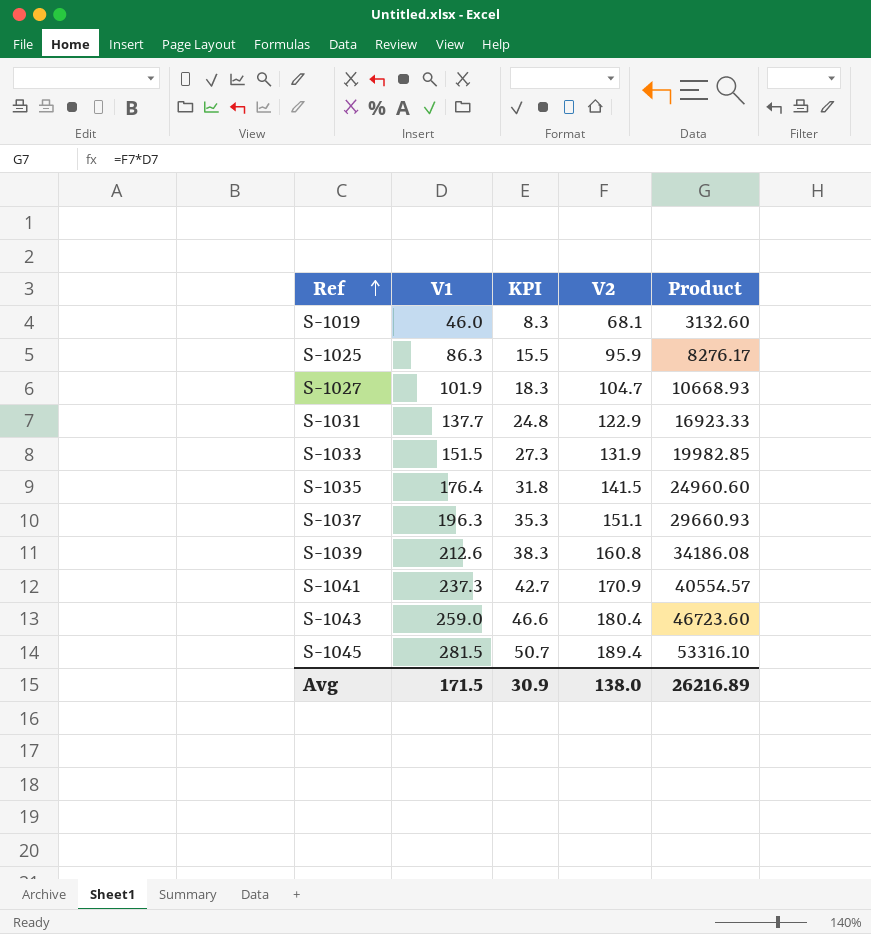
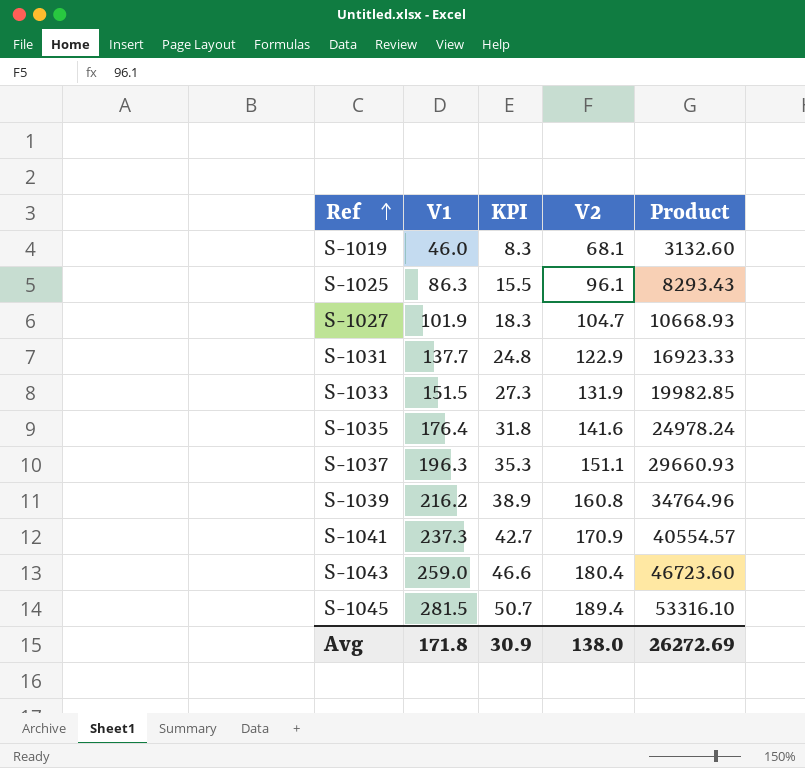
S-1025 | V2: 95.9 -> 96.1
S-1025 | Product: 8276.17 -> 8293.43
S-1035 | V2: 141.5 -> 141.6
S-1035 | Product: 24960.60 -> 24978.24
S-1039 | V1: 212.6 -> 216.2
S-1039 | KPI: 38.3 -> 38.9
S-1039 | Product: 34186.08 -> 34764.96
Avg | V1: 171.5 -> 171.8
Avg | Product: 26216.89 -> 26272.69

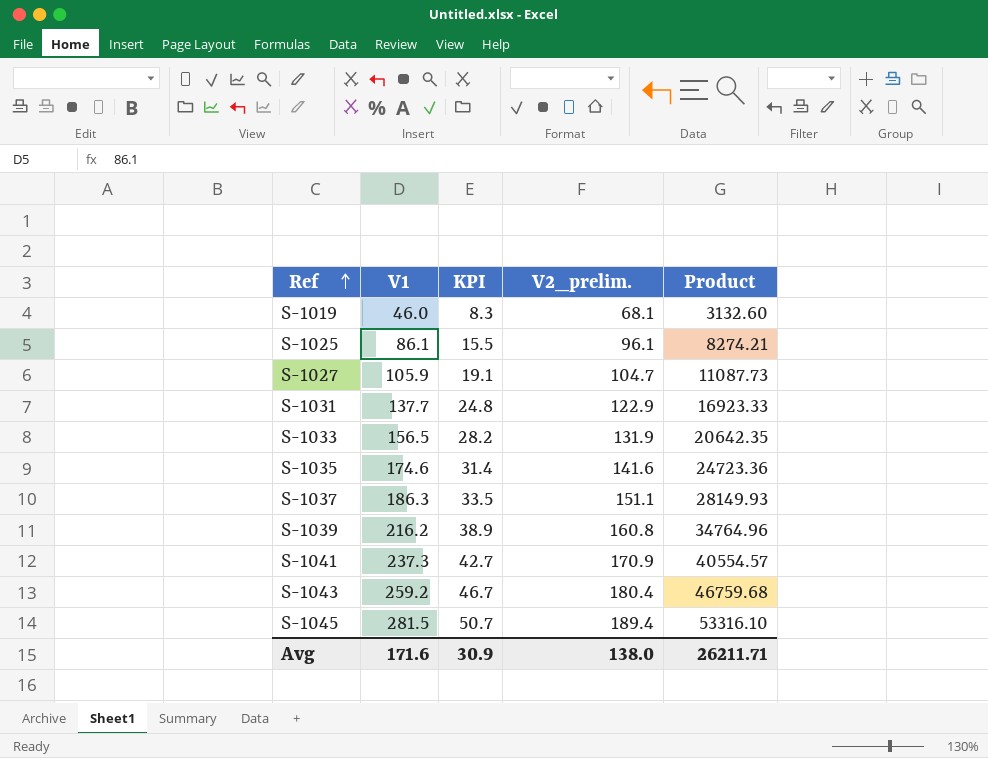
column name: V2 -> V2_prelim.
S-1025 | V1: 86.3 -> 86.1
S-1025 | Product: 8293.43 -> 8274.21
S-1027 | V1: 101.9 -> 105.9
S-1027 | KPI: 18.3 -> 19.1
S-1027 | Product: 10668.93 -> 11087.73
S-1033 | V1: 151.5 -> 156.5
S-1033 | KPI: 27.3 -> 28.2
S-1033 | Product: 19982.85 -> 20642.35
S-1035 | V1: 176.4 -> 174.6
S-1035 | KPI: 31.8 -> 31.4
S-1035 | Product: 24978.24 -> 24723.36
S-1037 | V1: 196.3 -> 186.3
S-1037 | KPI: 35.3 -> 33.5
S-1037 | Product: 29660.93 -> 28149.93
S-1043 | V1: 259.0 -> 259.2
S-1043 | KPI: 46.6 -> 46.7
S-1043 | Product: 46723.60 -> 46759.68
Avg | V1: 171.8 -> 171.6
Avg | Product: 26272.69 -> 26211.71

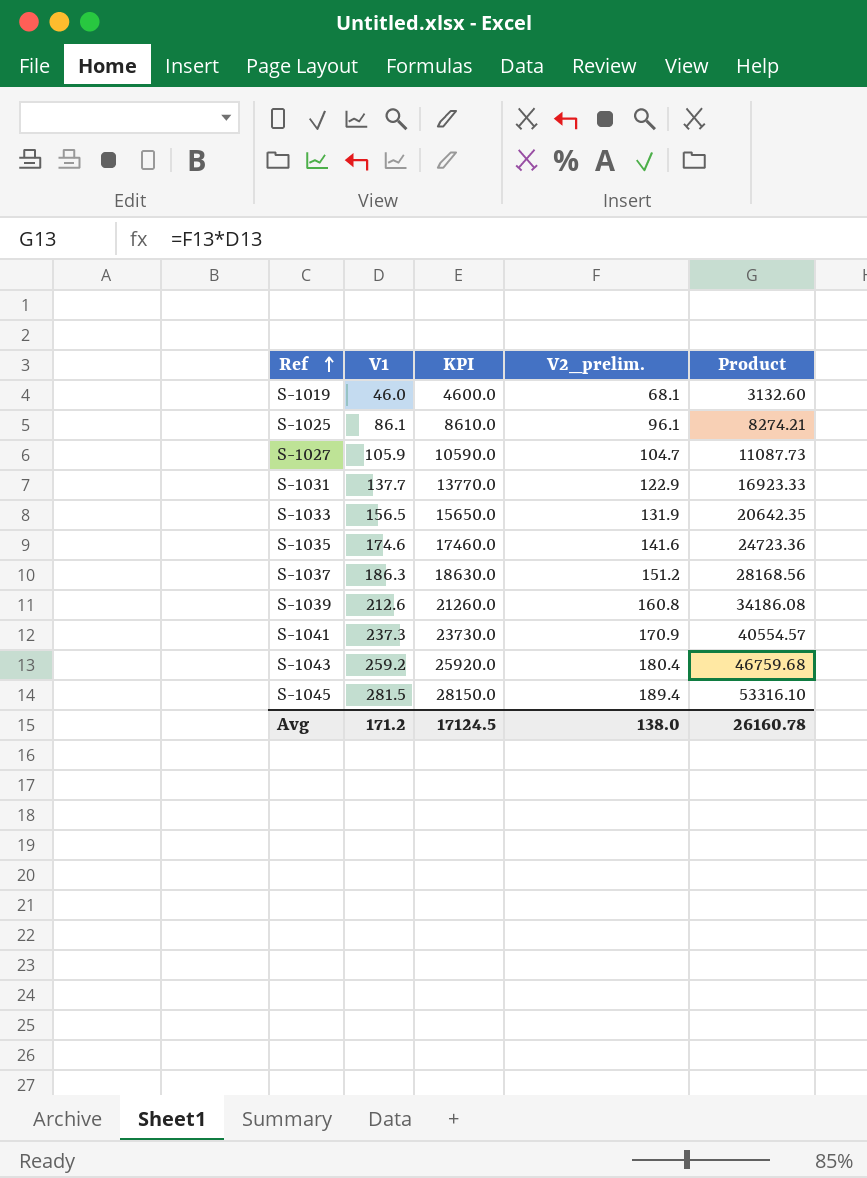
column KPI | formula: [V1] * 0.18 -> [V1] * 100
S-1037 | V2_prelim.: 151.1 -> 151.2
S-1037 | Product: 28149.93 -> 28168.56
S-1039 | V1: 216.2 -> 212.6
S-1039 | Product: 34764.96 -> 34186.08
Avg | V1: 171.6 -> 171.2
Avg | KPI: 30.9 -> 17124.5
Avg | Product: 26211.71 -> 26160.78

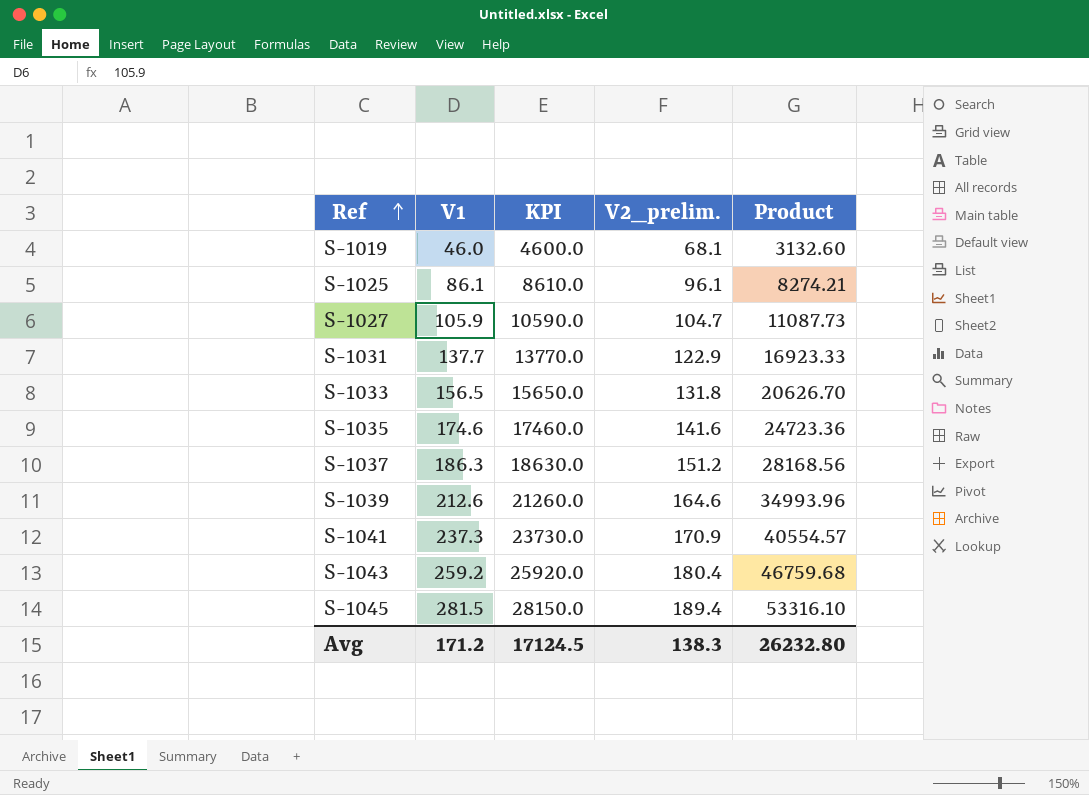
S-1033 | V2_prelim.: 131.9 -> 131.8
S-1033 | Product: 20642.35 -> 20626.70
S-1039 | V2_prelim.: 160.8 -> 164.6
S-1039 | Product: 34186.08 -> 34993.96
Avg | V2_prelim.: 138.0 -> 138.3
Avg | Product: 26160.78 -> 26232.80

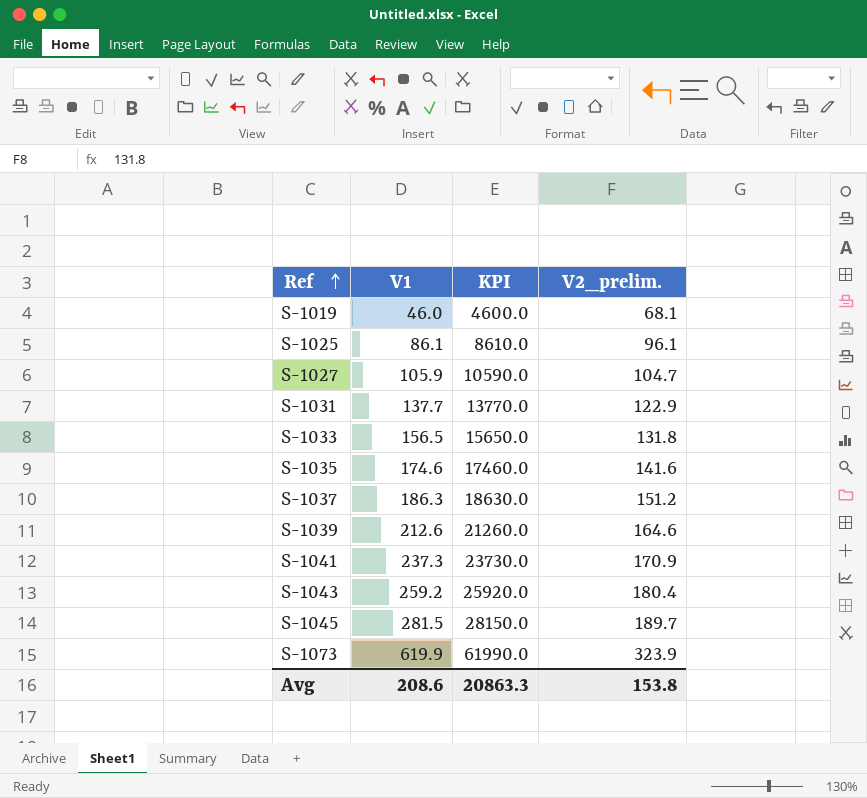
column Product | formula: [V1] * [V2_prelim.] -> none
S-1045 | V2_prelim.: 189.4 -> 189.7
row S-1073: none -> 619.9 | 61990.0 | 323.9
Avg | V1: 171.2 -> 208.6
Avg | KPI: 17124.5 -> 20863.3
Avg | V2_prelim.: 138.3 -> 153.8

